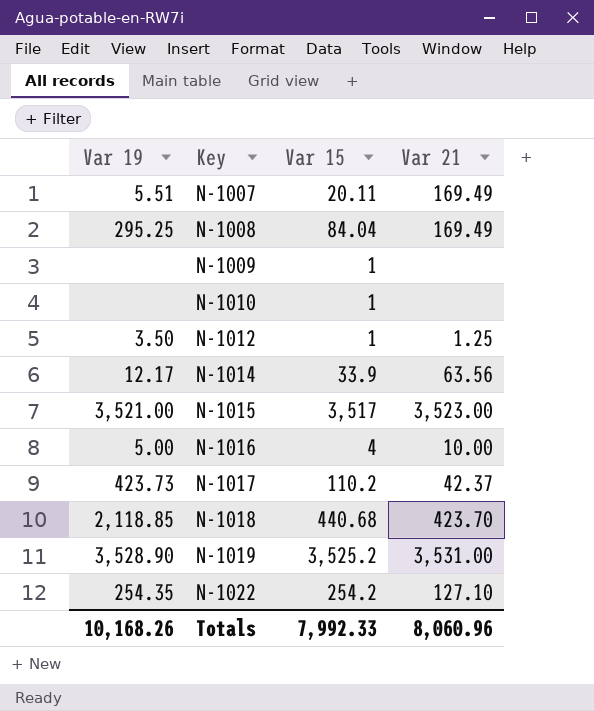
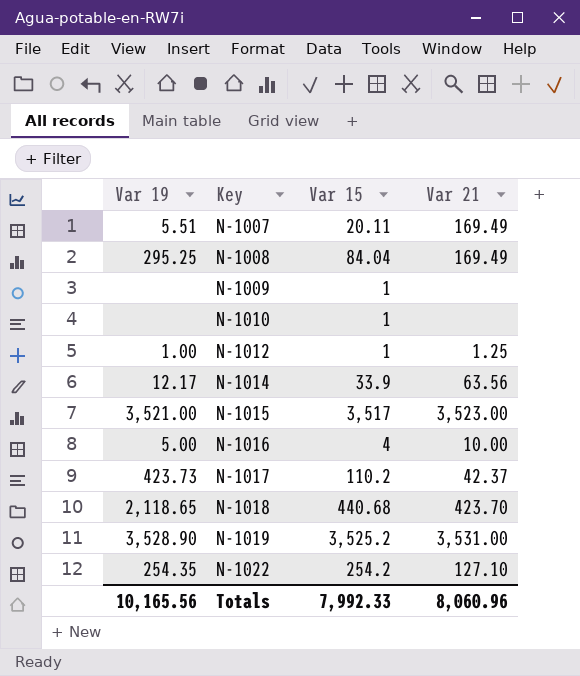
N-1012 | Var 19: 3.50 -> 1.00
N-1018 | Var 19: 2,118.85 -> 2,118.65
Totals | Var 19: 10,168.26 -> 10,165.56

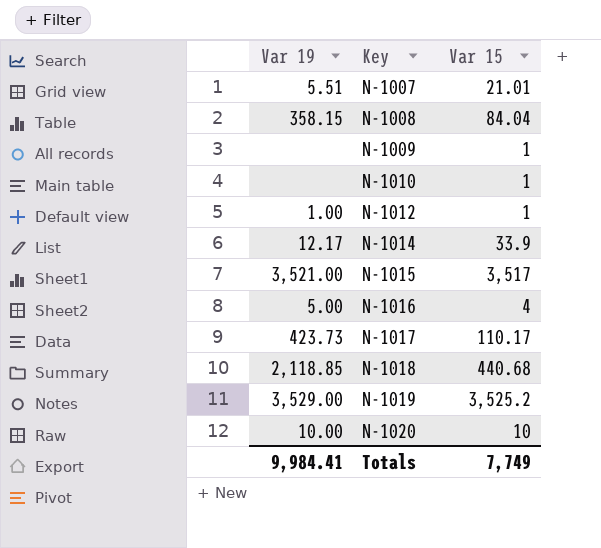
column Var 21 | position: 4 -> none
row N-1022: 254.35 | 254.2 | 127.10 -> none
N-1007 | Var 15: 20.11 -> 21.01
N-1008 | Var 19: 295.25 -> 358.15
N-1017 | Var 15: 110.2 -> 110.17
N-1018 | Var 19: 2,118.65 -> 2,118.85
N-1019 | Var 19: 3,528.90 -> 3,529.00
row N-1020: none -> 10.00 | 10
Totals | Var 19: 10,165.56 -> 9,984.41
Totals | Var 15: 7,992.33 -> 7,749

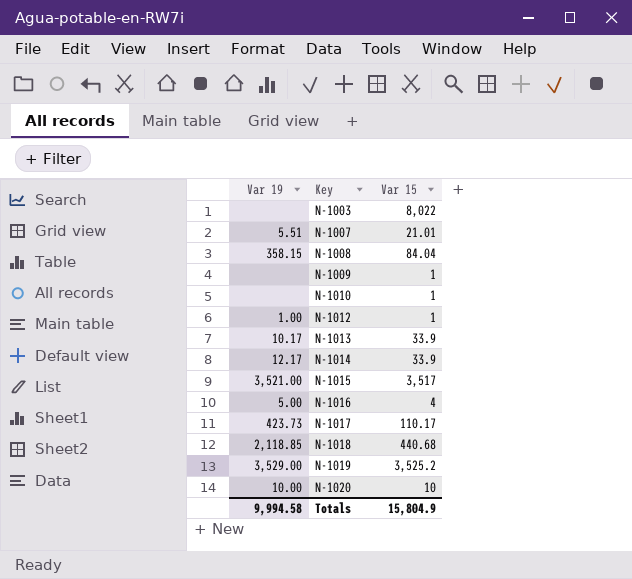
row N-1003: none -> none | 8,022
row N-1013: none -> 10.17 | 33.9
Totals | Var 19: 9,984.41 -> 9,994.58
Totals | Var 15: 7,749 -> 15,804.9

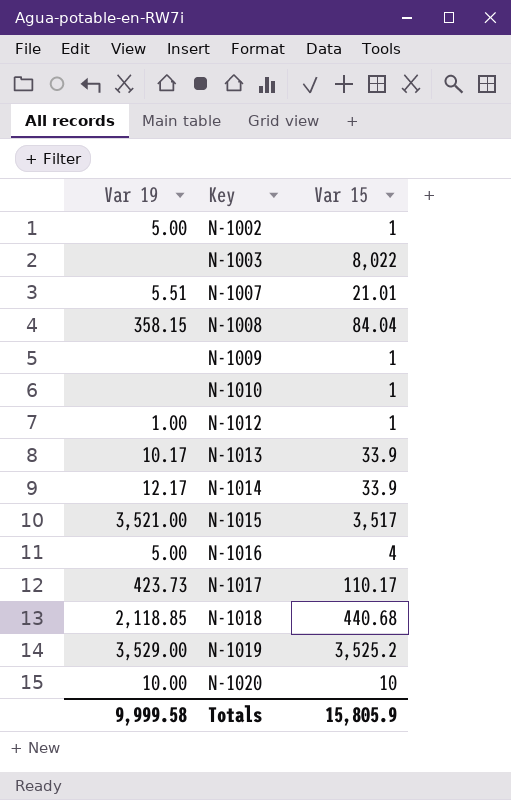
row N-1002: none -> 5.00 | 1
Totals | Var 19: 9,994.58 -> 9,999.58
Totals | Var 15: 15,804.9 -> 15,805.9

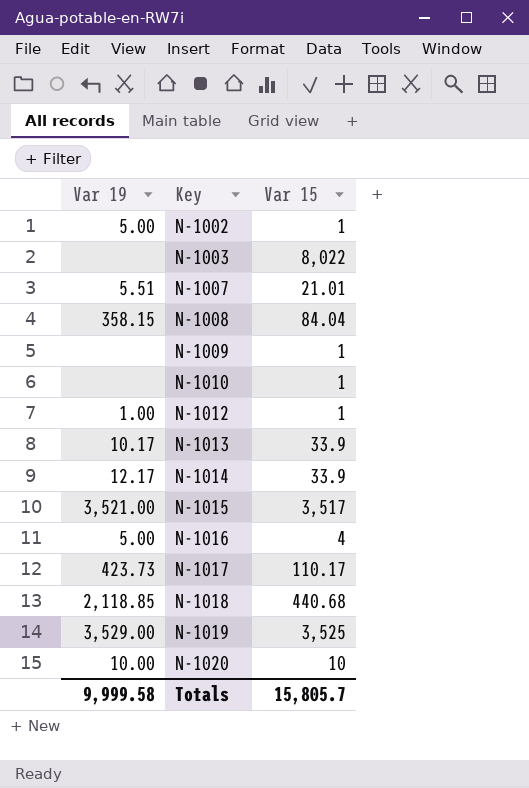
N-1019 | Var 15: 3,525.2 -> 3,525
Totals | Var 15: 15,805.9 -> 15,805.7

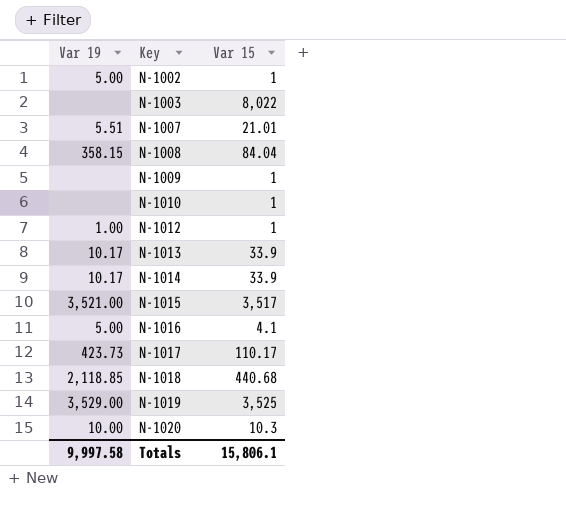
N-1014 | Var 19: 12.17 -> 10.17
N-1016 | Var 15: 4 -> 4.1
N-1020 | Var 15: 10 -> 10.3
Totals | Var 19: 9,999.58 -> 9,997.58
Totals | Var 15: 15,805.7 -> 15,806.1

